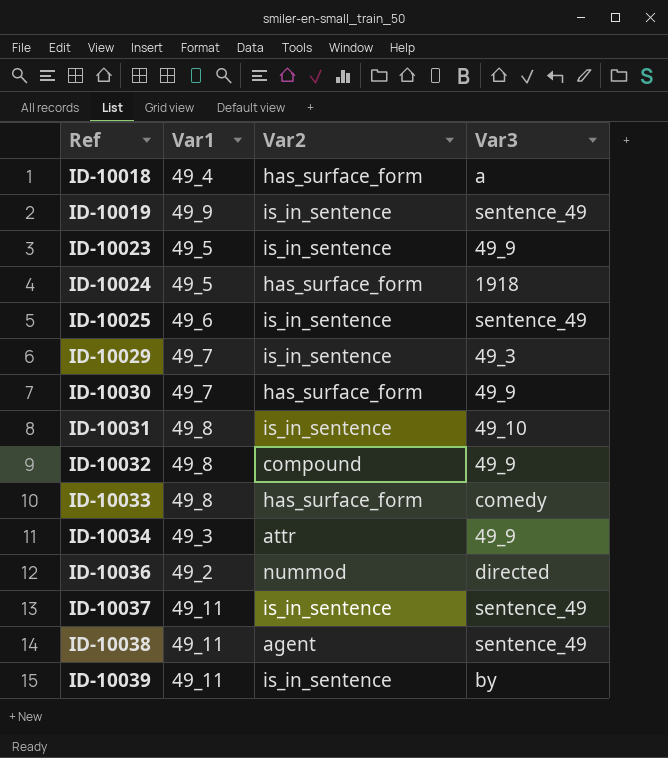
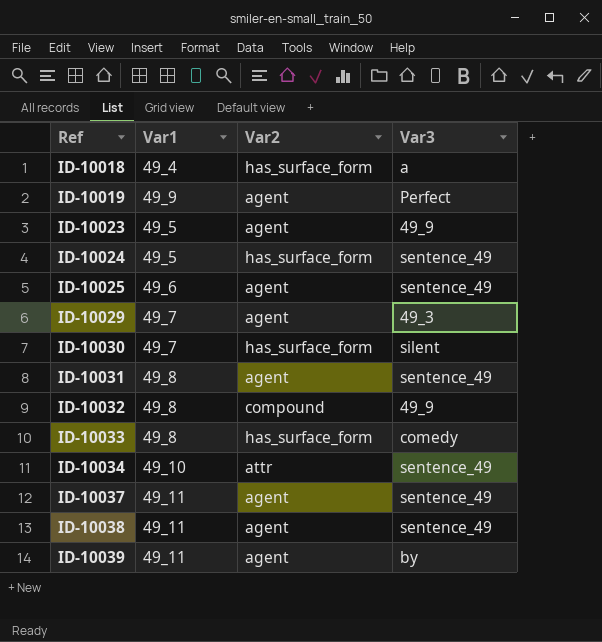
row ID-10036: 49_2 | nummod | directed -> none
ID-10019 | Var2: is_in_sentence -> agent
ID-10019 | Var3: sentence_49 -> Perfect
ID-10023 | Var2: is_in_sentence -> agent
ID-10024 | Var3: 1918 -> sentence_49
ID-10025 | Var2: is_in_sentence -> agent
ID-10029 | Var2: is_in_sentence -> agent
ID-10030 | Var3: 49_9 -> silent
ID-10031 | Var2: is_in_sentence -> agent
ID-10031 | Var3: 49_10 -> sentence_49
ID-10034 | Var1: 49_3 -> 49_10
ID-10034 | Var3: 49_9 -> sentence_49
ID-10037 | Var2: is_in_sentence -> agent
ID-10039 | Var2: is_in_sentence -> agent

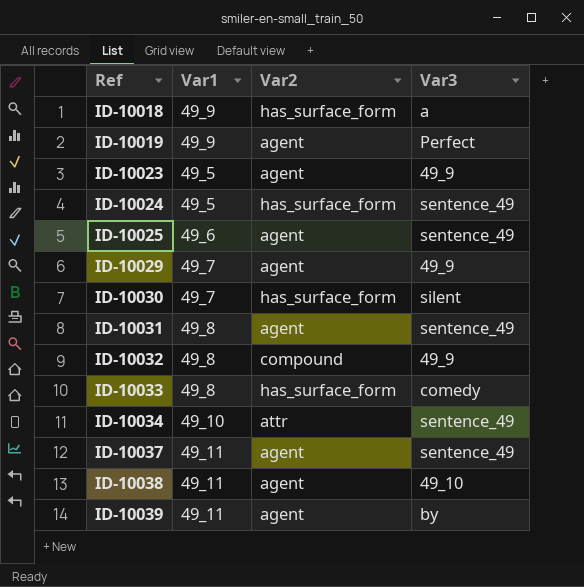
ID-10018 | Var1: 49_4 -> 49_9
ID-10029 | Var3: 49_3 -> 49_9
ID-10038 | Var3: sentence_49 -> 49_10

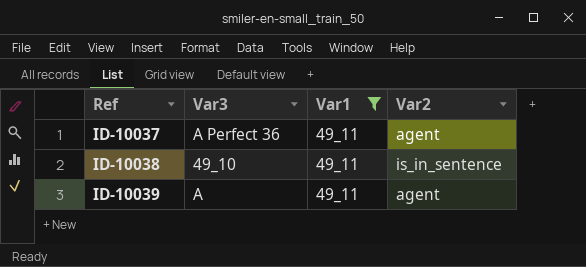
filter: none -> Var1 = 49_11
column Var3 | position: 4 -> 2
ID-10037 | Var3: sentence_49 -> A Perfect 36
ID-10038 | Var2: agent -> is_in_sentence
ID-10039 | Var3: by -> A

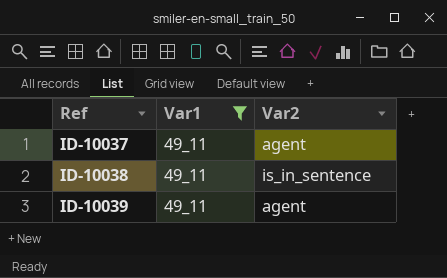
column Var3 | position: 2 -> none

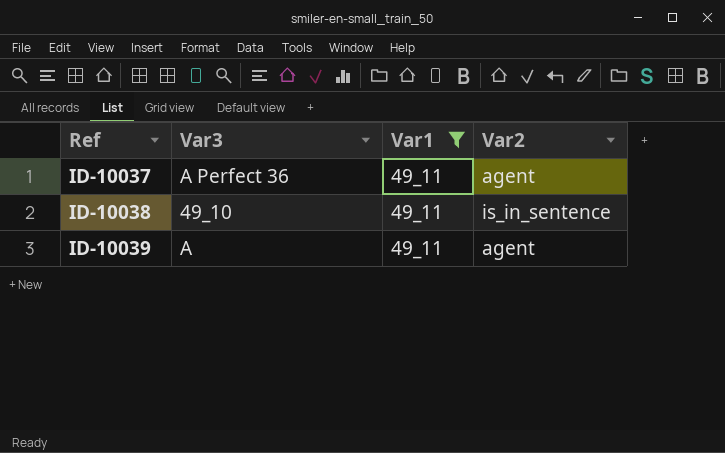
column Var3 | position: none -> 2

